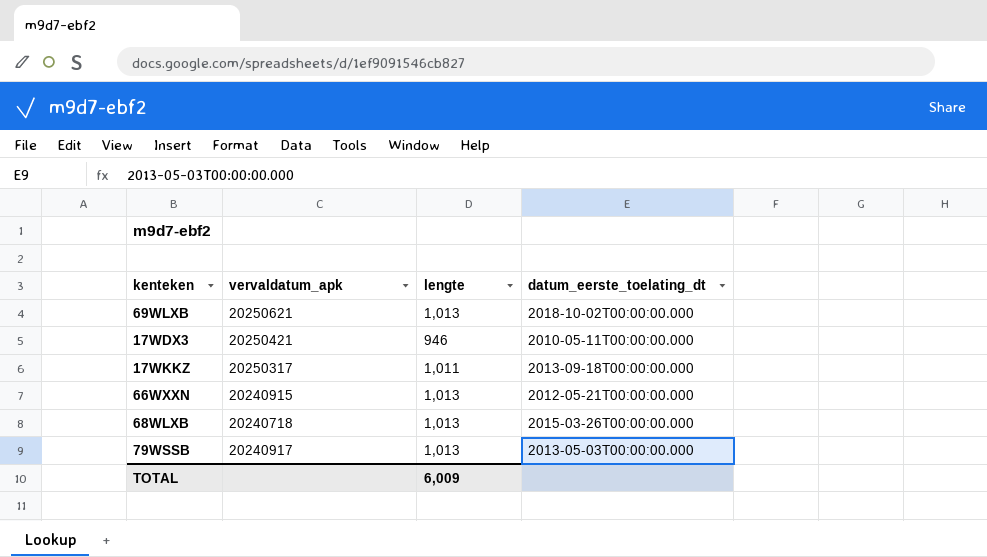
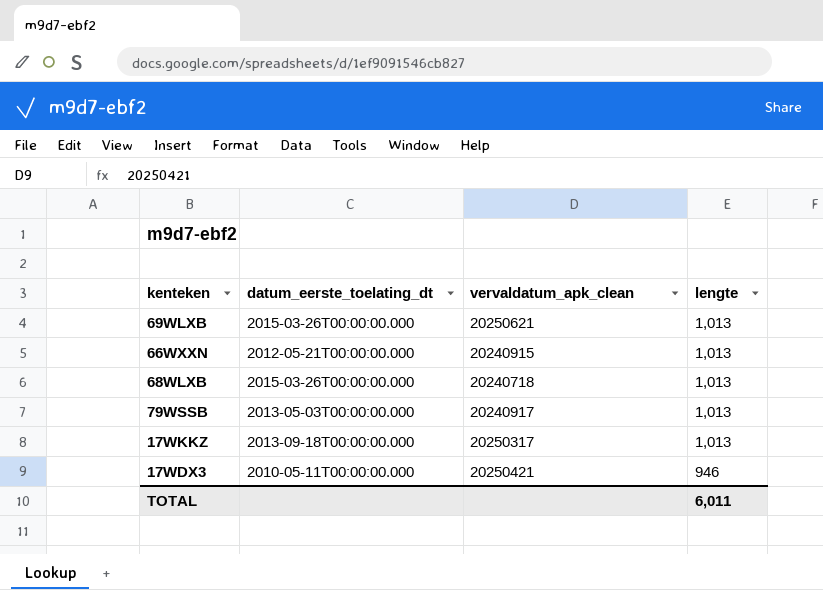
row order: none -> lengte descending
column datum_eerste_toelating_dt | position: 4 -> 2
column name: vervaldatum_apk -> vervaldatum_apk_clean
69WLXB | datum_eerste_toelating_dt: 2018-10-02T00:00:00.000 -> 2015-03-26T00:00:00.000
17WKKZ | lengte: 1,011 -> 1,013
TOTAL | lengte: 6,009 -> 6,011

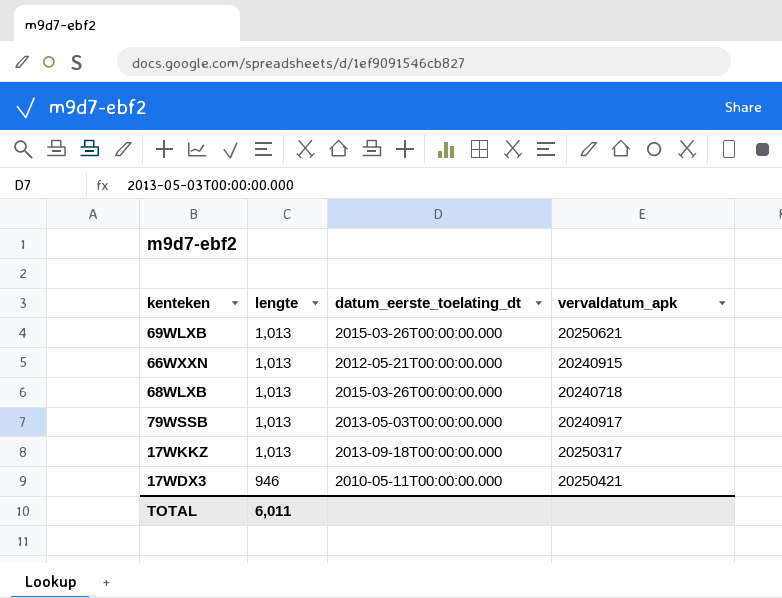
column lengte | position: 4 -> 2
column name: vervaldatum_apk_clean -> vervaldatum_apk

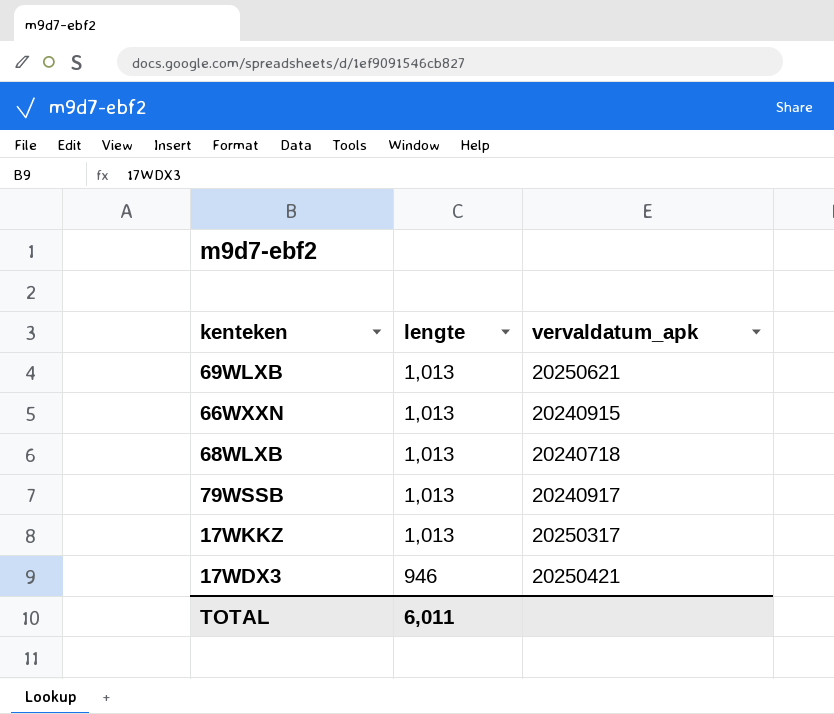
column datum_eerste_toelating_dt | position: 3 -> none

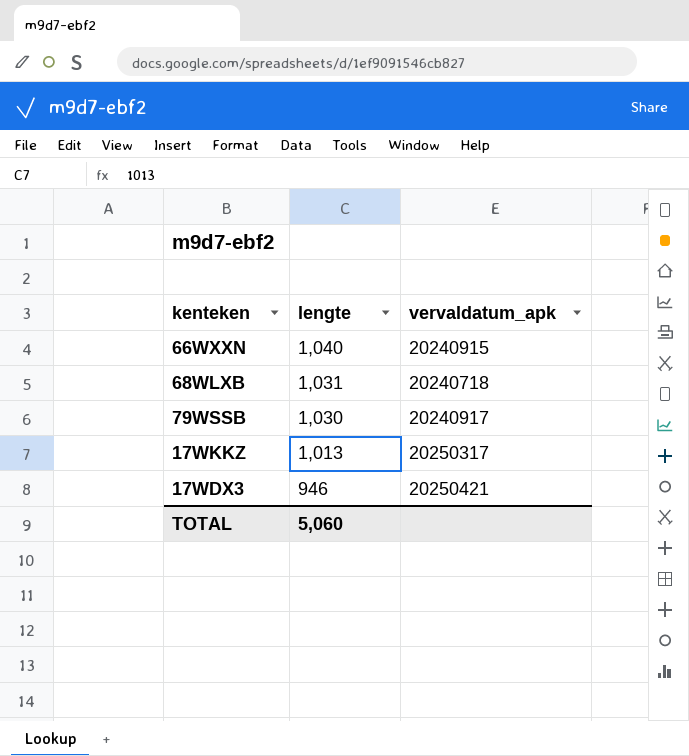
row 69WLXB: 1,013 | 20250621 -> none
66WXXN | lengte: 1,013 -> 1,040
68WLXB | lengte: 1,013 -> 1,031
79WSSB | lengte: 1,013 -> 1,030
TOTAL | lengte: 6,011 -> 5,060

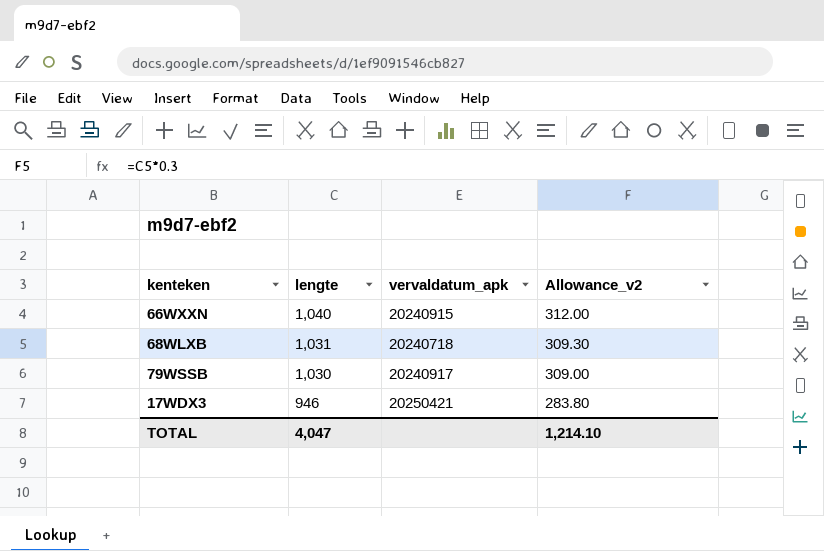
column Allowance_v2 | formula: none -> [lengte] * 0.3
row 17WKKZ: 1,013 | 20250317 -> none
TOTAL | lengte: 5,060 -> 4,047

